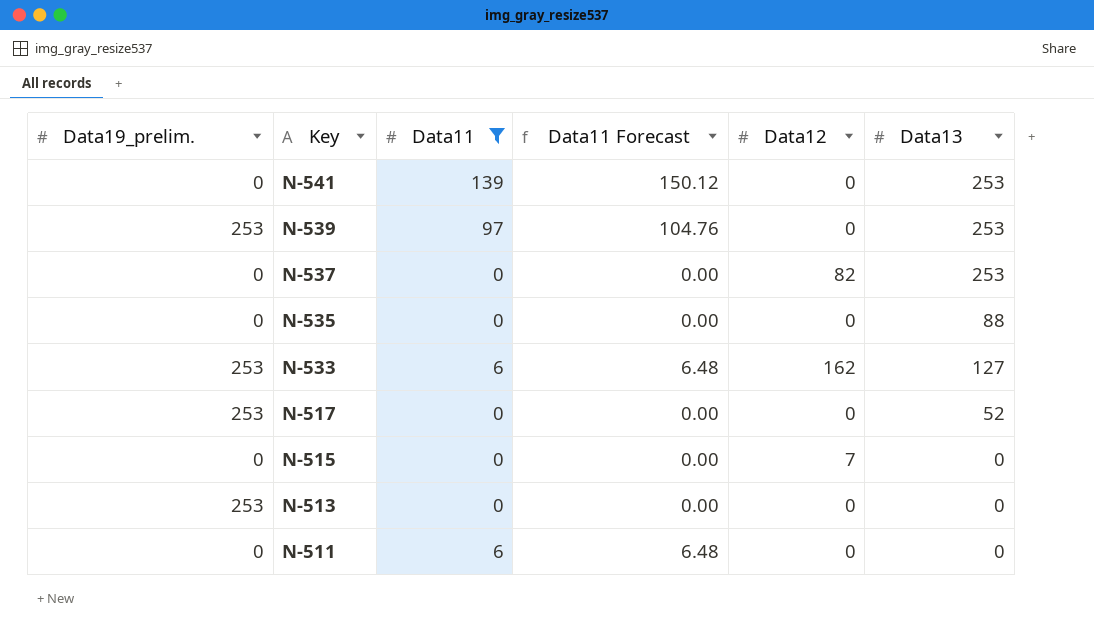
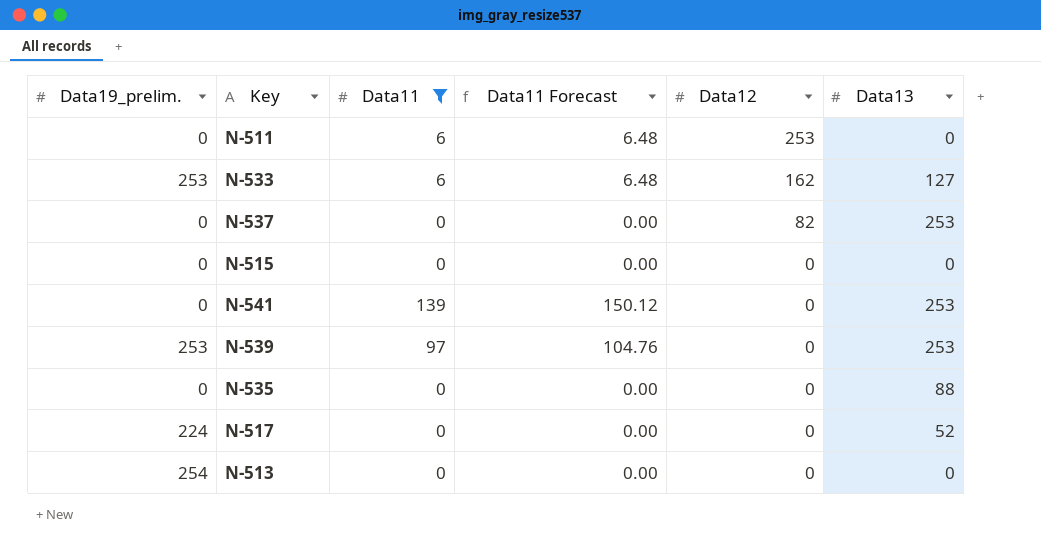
row order: Key descending -> Data12 descending
N-511 | Data12: 0 -> 253
N-515 | Data12: 7 -> 0
N-517 | Data19_prelim.: 253 -> 224
N-513 | Data19_prelim.: 253 -> 254

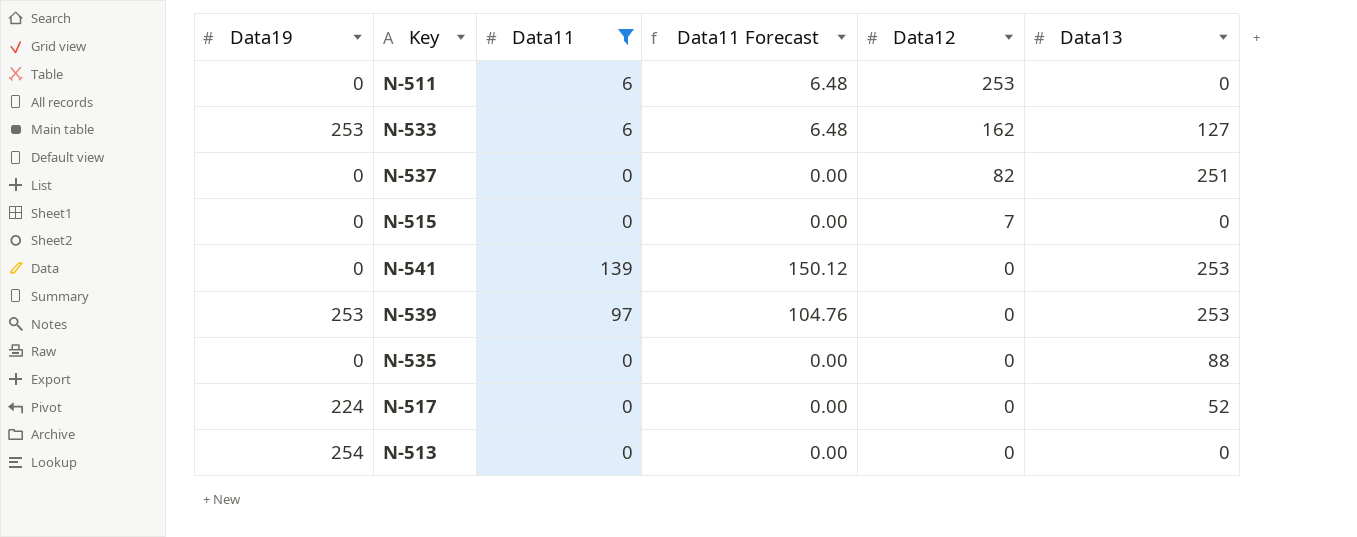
column name: Data19_prelim. -> Data19
N-537 | Data13: 253 -> 251
N-515 | Data12: 0 -> 7

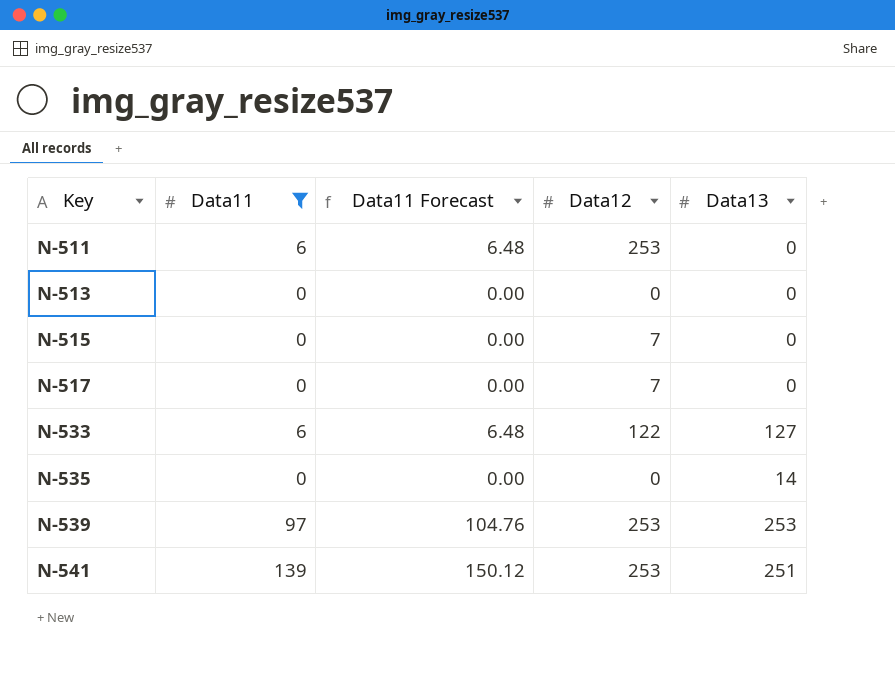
row order: Data12 descending -> Key ascending
column Data19 | position: 1 -> none
row N-537: 0 | 0 | 0.00 | 82 | 251 -> none
N-517 | Data12: 0 -> 7
N-517 | Data13: 52 -> 0
N-533 | Data12: 162 -> 122
N-535 | Data13: 88 -> 14
N-539 | Data12: 0 -> 253
N-541 | Data12: 0 -> 253
N-541 | Data13: 253 -> 251

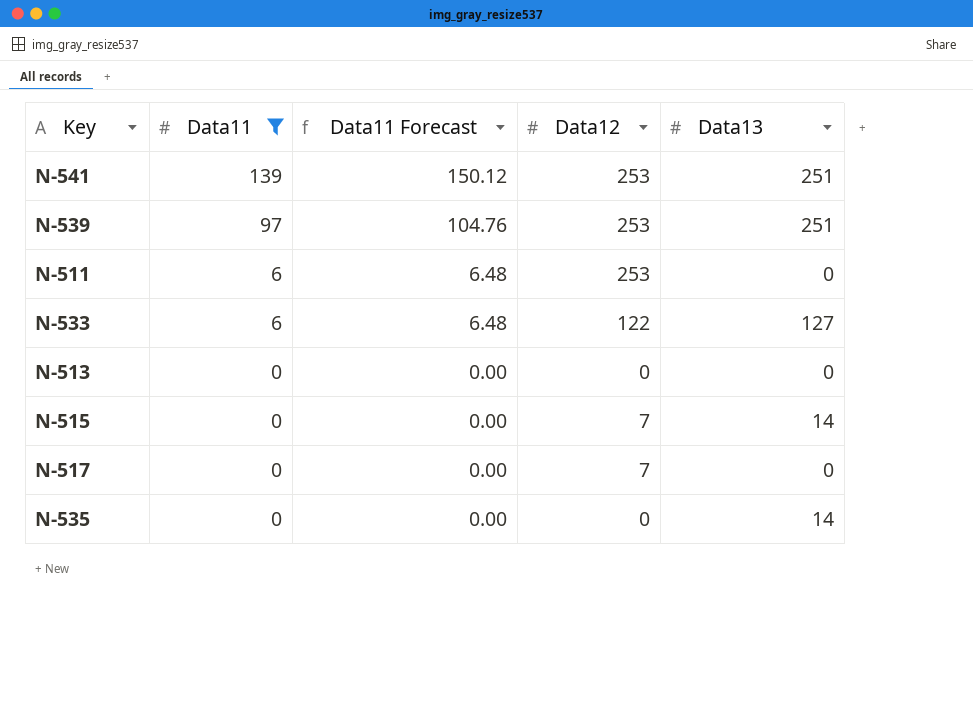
row order: Key ascending -> Data11 descending
N-539 | Data13: 253 -> 251
N-515 | Data13: 0 -> 14

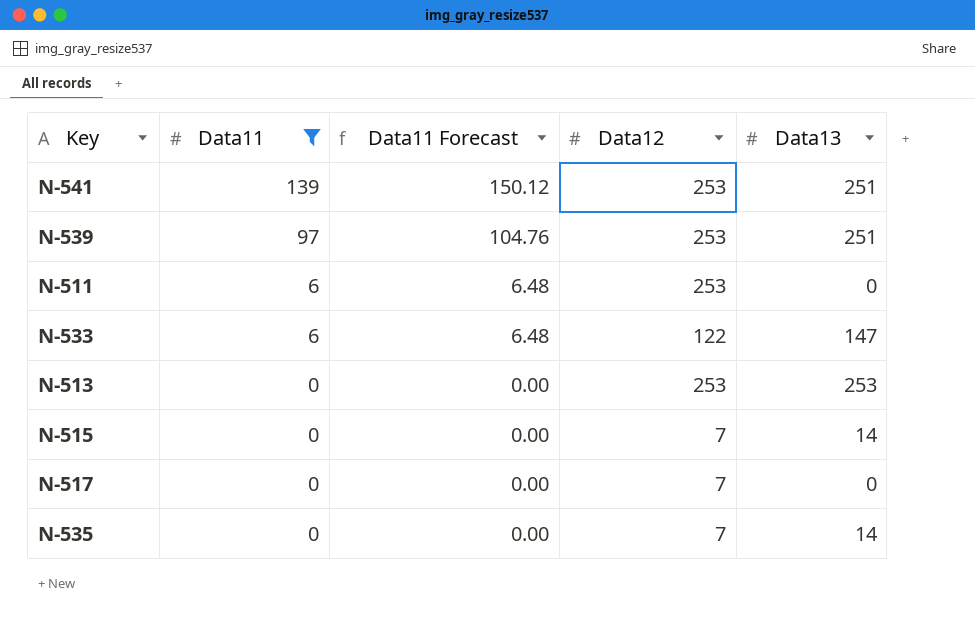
N-533 | Data13: 127 -> 147
N-513 | Data12: 0 -> 253
N-513 | Data13: 0 -> 253
N-535 | Data12: 0 -> 7

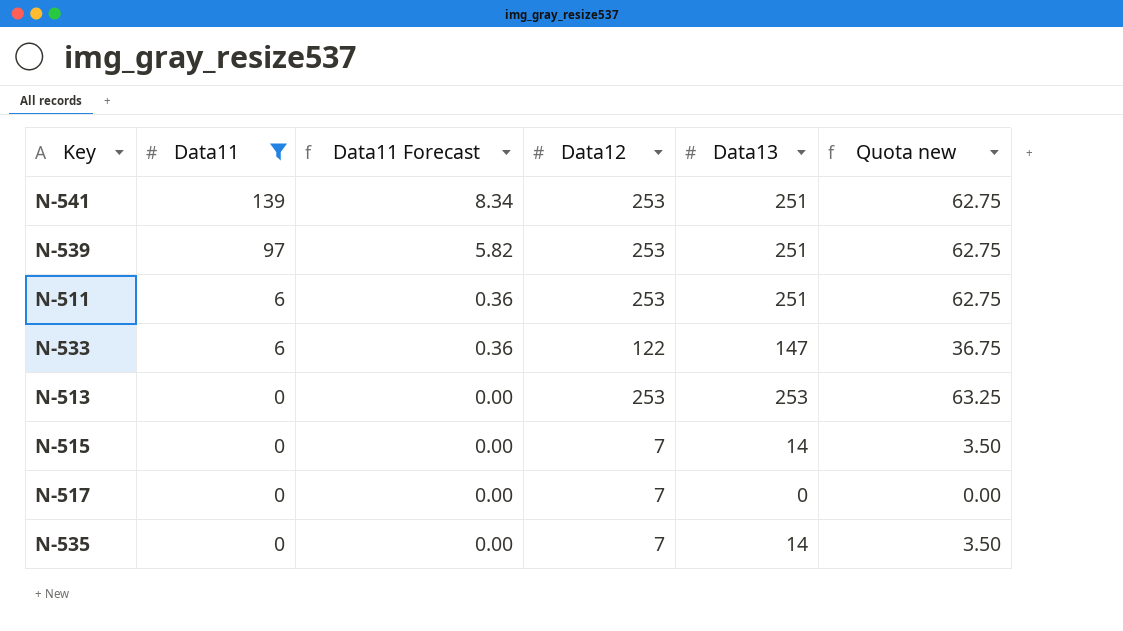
column Data11 Forecast | formula: [Data11] * 1.08 -> [Data11] * 0.06
column Quota new | formula: none -> [Data13] * 0.25
N-511 | Data13: 0 -> 251

